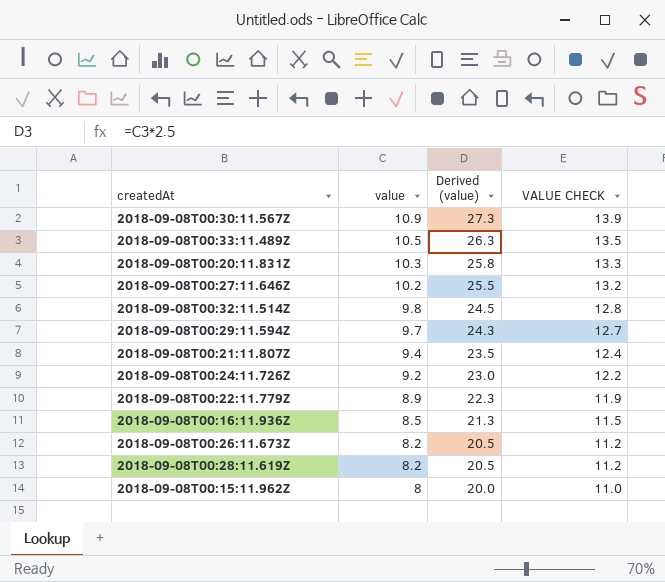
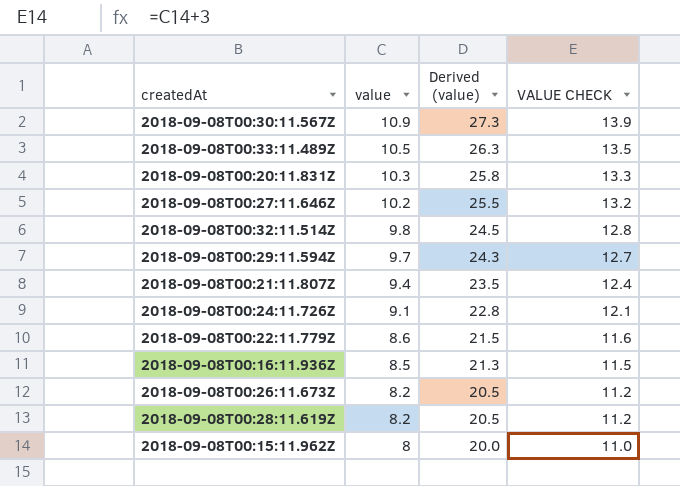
2018-09-08T00:24:11.726Z | value: 9.2 -> 9.1
2018-09-08T00:24:11.726Z | Derived (value): 23.0 -> 22.8
2018-09-08T00:24:11.726Z | VALUE CHECK: 12.2 -> 12.1
2018-09-08T00:22:11.779Z | value: 8.9 -> 8.6
2018-09-08T00:22:11.779Z | Derived (value): 22.3 -> 21.5
2018-09-08T00:22:11.779Z | VALUE CHECK: 11.9 -> 11.6

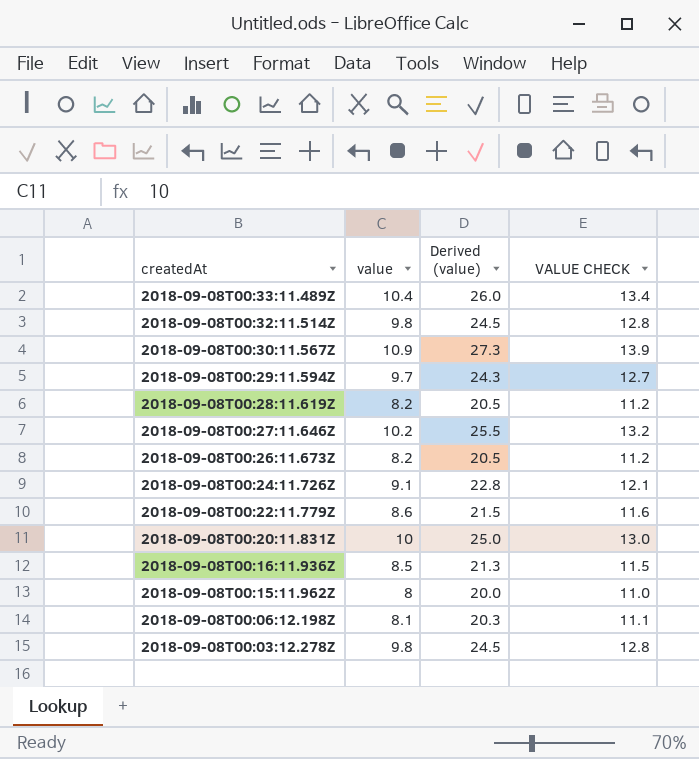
row order: value descending -> createdAt descending
row 2018-09-08T00:21:11.807Z: 9.4 | 23.5 | 12.4 -> none
2018-09-08T00:33:11.489Z | value: 10.5 -> 10.4
2018-09-08T00:33:11.489Z | Derived (value): 26.3 -> 26.0
2018-09-08T00:33:11.489Z | VALUE CHECK: 13.5 -> 13.4
2018-09-08T00:20:11.831Z | value: 10.3 -> 10
2018-09-08T00:20:11.831Z | Derived (value): 25.8 -> 25.0
2018-09-08T00:20:11.831Z | VALUE CHECK: 13.3 -> 13.0
row 2018-09-08T00:06:12.198Z: none -> 8.1 | 20.3 | 11.1
row 2018-09-08T00:03:12.278Z: none -> 9.8 | 24.5 | 12.8

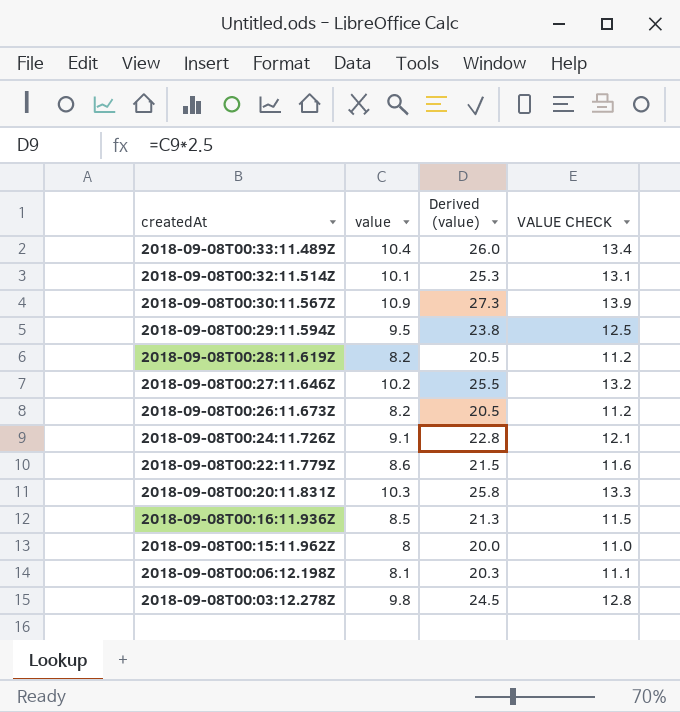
2018-09-08T00:32:11.514Z | value: 9.8 -> 10.1
2018-09-08T00:32:11.514Z | Derived (value): 24.5 -> 25.3
2018-09-08T00:32:11.514Z | VALUE CHECK: 12.8 -> 13.1
2018-09-08T00:29:11.594Z | value: 9.7 -> 9.5
2018-09-08T00:29:11.594Z | Derived (value): 24.3 -> 23.8
2018-09-08T00:29:11.594Z | VALUE CHECK: 12.7 -> 12.5
2018-09-08T00:20:11.831Z | value: 10 -> 10.3
2018-09-08T00:20:11.831Z | Derived (value): 25.0 -> 25.8
2018-09-08T00:20:11.831Z | VALUE CHECK: 13.0 -> 13.3

